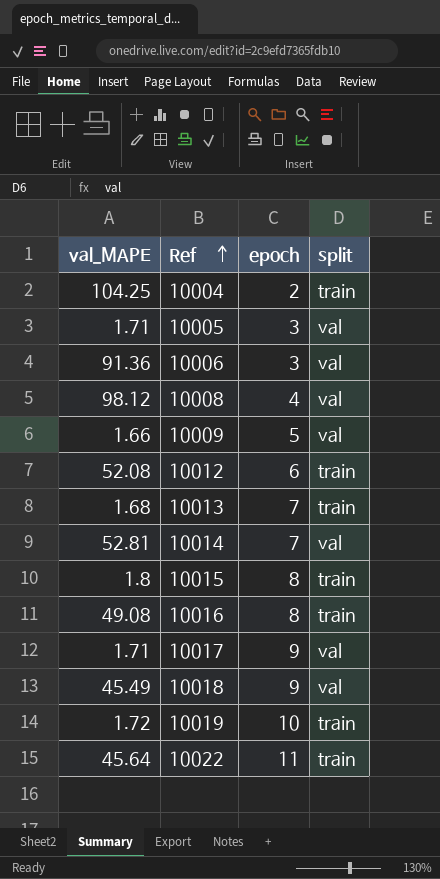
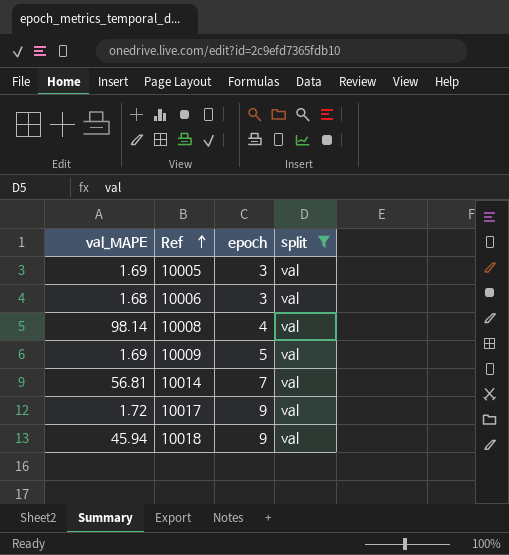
filter: none -> split = val
10005 | val_MAPE: 1.71 -> 1.69
10006 | val_MAPE: 91.36 -> 1.68
10008 | val_MAPE: 98.12 -> 98.14
10009 | val_MAPE: 1.66 -> 1.69
10014 | val_MAPE: 52.81 -> 56.81
10017 | val_MAPE: 1.71 -> 1.72
10018 | val_MAPE: 45.49 -> 45.94

